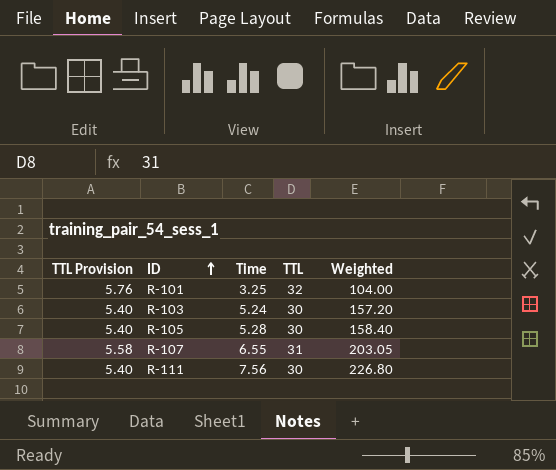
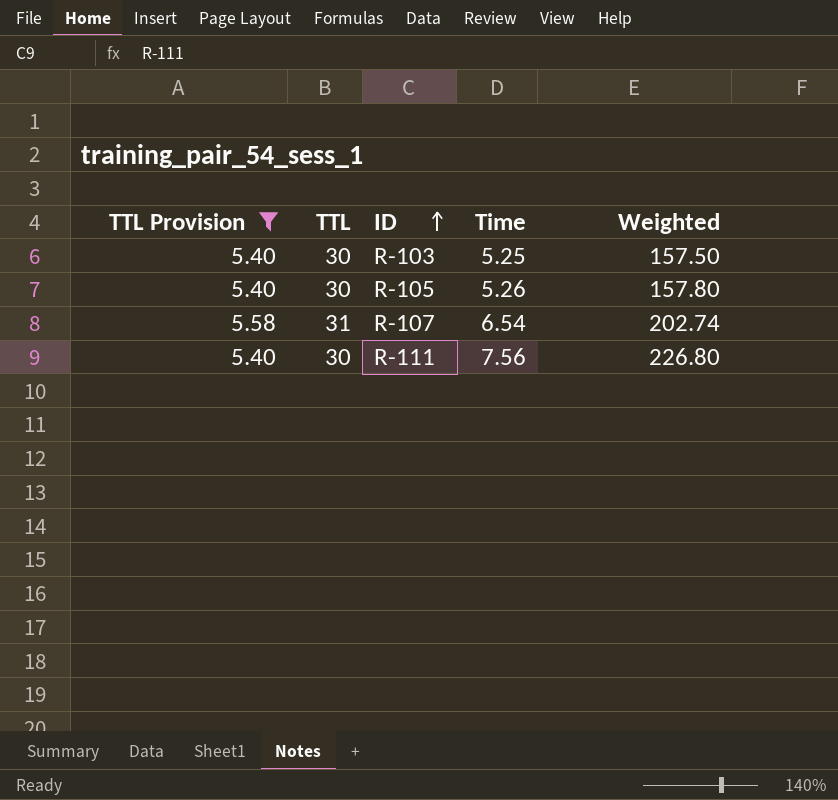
filter: none -> TTL Provision != 5.76
column TTL | position: 4 -> 2
R-103 | Time: 5.24 -> 5.25
R-103 | Weighted: 157.20 -> 157.50
R-105 | Time: 5.28 -> 5.26
R-105 | Weighted: 158.40 -> 157.80
R-107 | Time: 6.55 -> 6.54
R-107 | Weighted: 203.05 -> 202.74

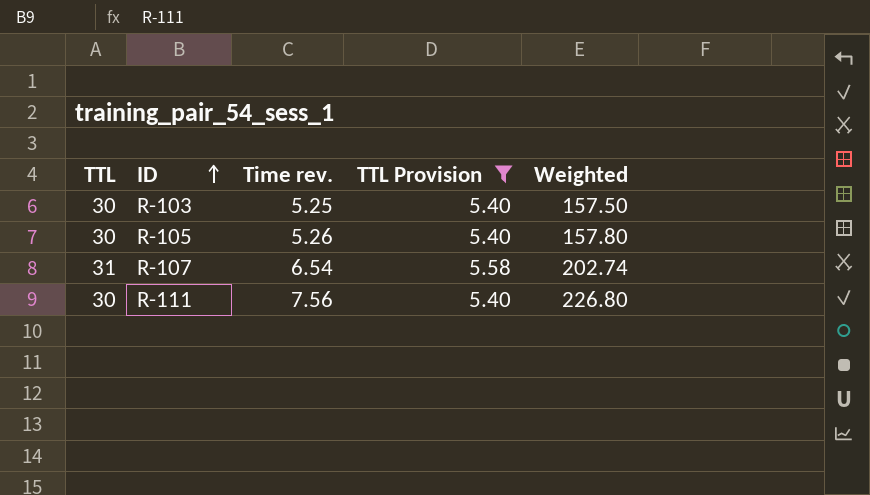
column name: Time -> Time rev.
column TTL Provision | position: 1 -> 4

